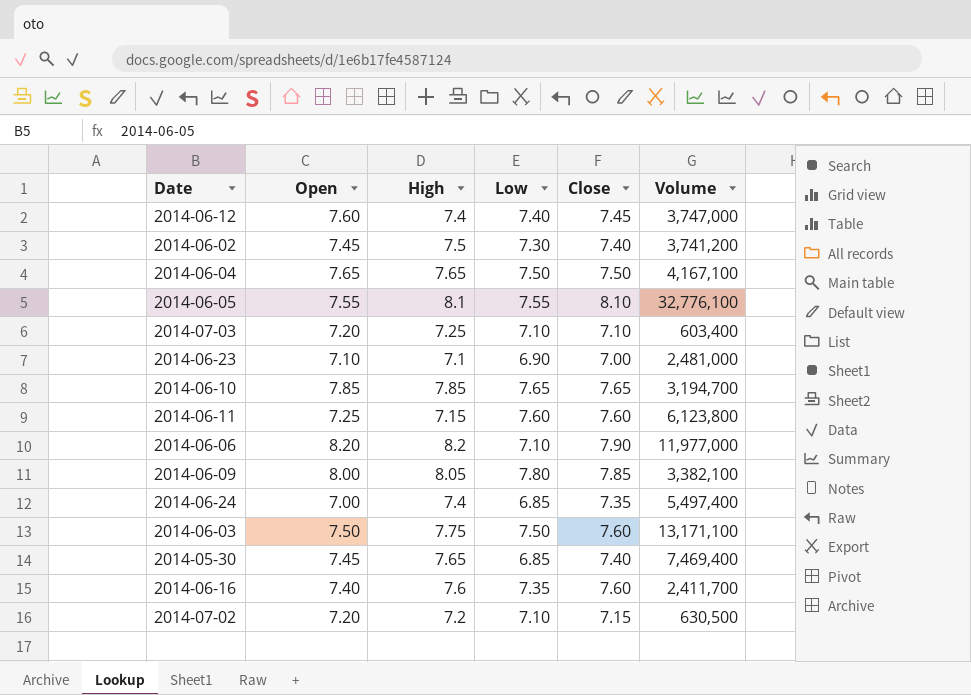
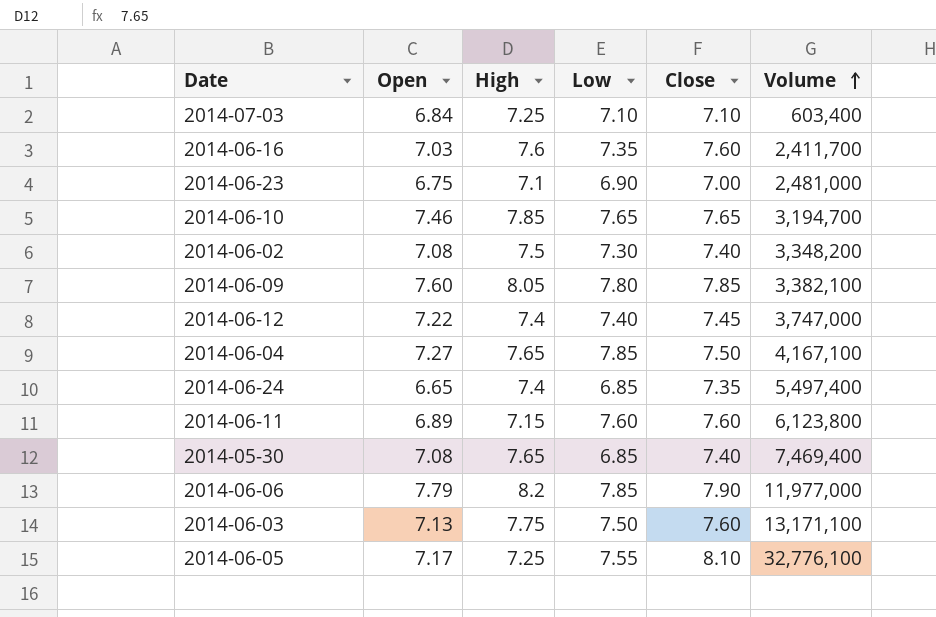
row order: none -> Volume ascending
row 2014-07-02: 7.20 | 7.2 | 7.10 | 7.15 | 630,500 -> none
2014-07-03 | Open: 7.20 -> 6.84
2014-06-16 | Open: 7.40 -> 7.03
2014-06-23 | Open: 7.10 -> 6.75
2014-06-10 | Open: 7.85 -> 7.46
2014-06-02 | Open: 7.45 -> 7.08
2014-06-02 | Volume: 3,741,200 -> 3,348,200
2014-06-09 | Open: 8.00 -> 7.60
2014-06-12 | Open: 7.60 -> 7.22
2014-06-04 | Open: 7.65 -> 7.27
2014-06-04 | Low: 7.50 -> 7.85
2014-06-24 | Open: 7.00 -> 6.65
2014-06-11 | Open: 7.25 -> 6.89
2014-05-30 | Open: 7.45 -> 7.08
2014-06-06 | Open: 8.20 -> 7.79
2014-06-06 | Low: 7.10 -> 7.85
2014-06-03 | Open: 7.50 -> 7.13
2014-06-05 | Open: 7.55 -> 7.17
2014-06-05 | High: 8.1 -> 7.25

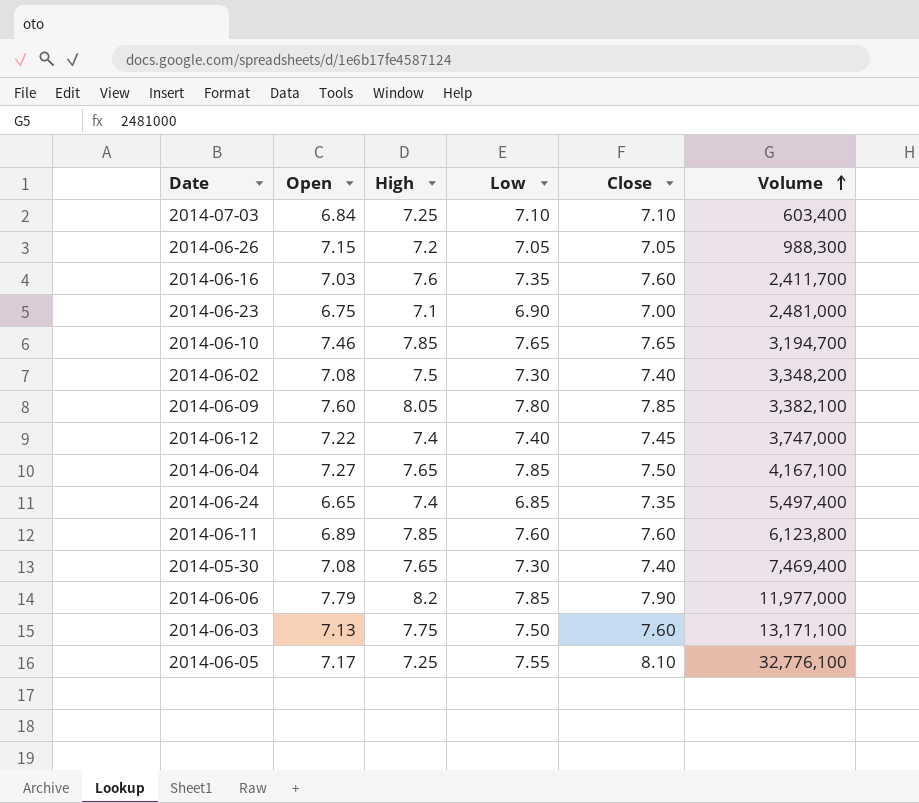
row 2014-06-26: none -> 7.15 | 7.2 | 7.05 | 7.05 | 988,300
2014-06-11 | High: 7.15 -> 7.85
2014-05-30 | Low: 6.85 -> 7.30

